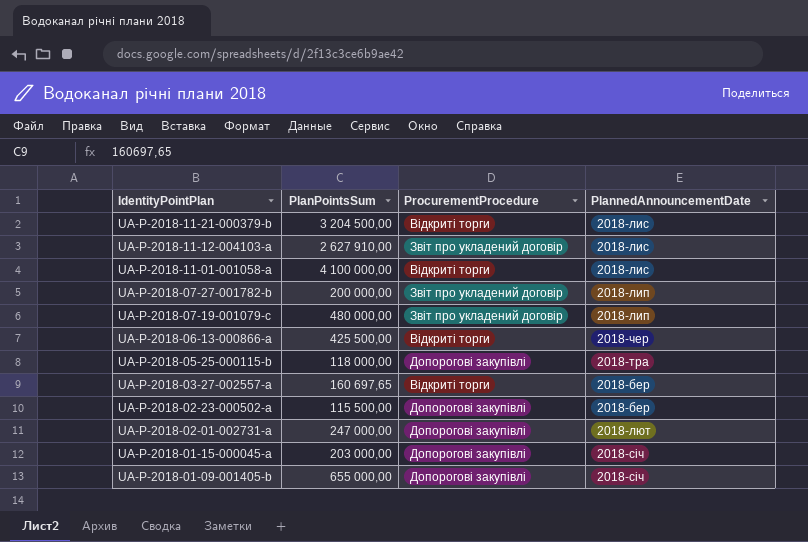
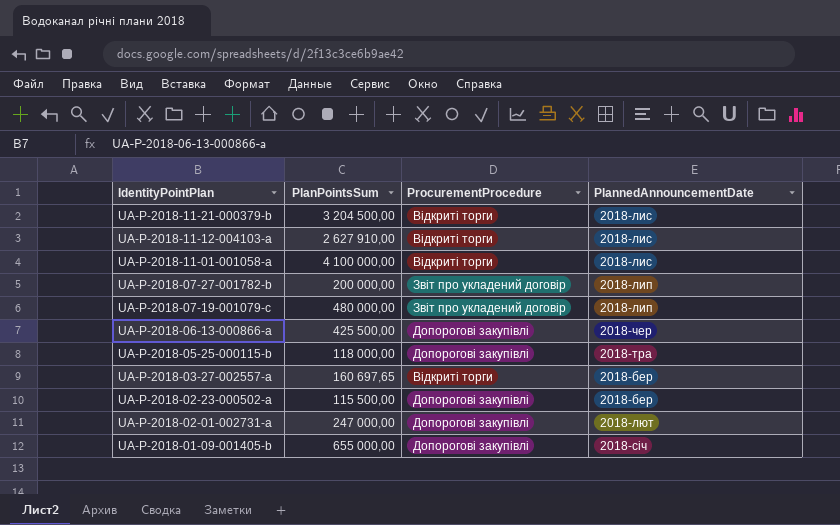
row UA-P-2018-01-15-000045-a: 203 000,00 | Допорогові закупівлі | 2018-січ -> none
UA-P-2018-11-12-004103-a | ProcurementProcedure: Звіт про укладений договір -> Відкриті торги
UA-P-2018-06-13-000866-a | ProcurementProcedure: Відкриті торги -> Допорогові закупівлі

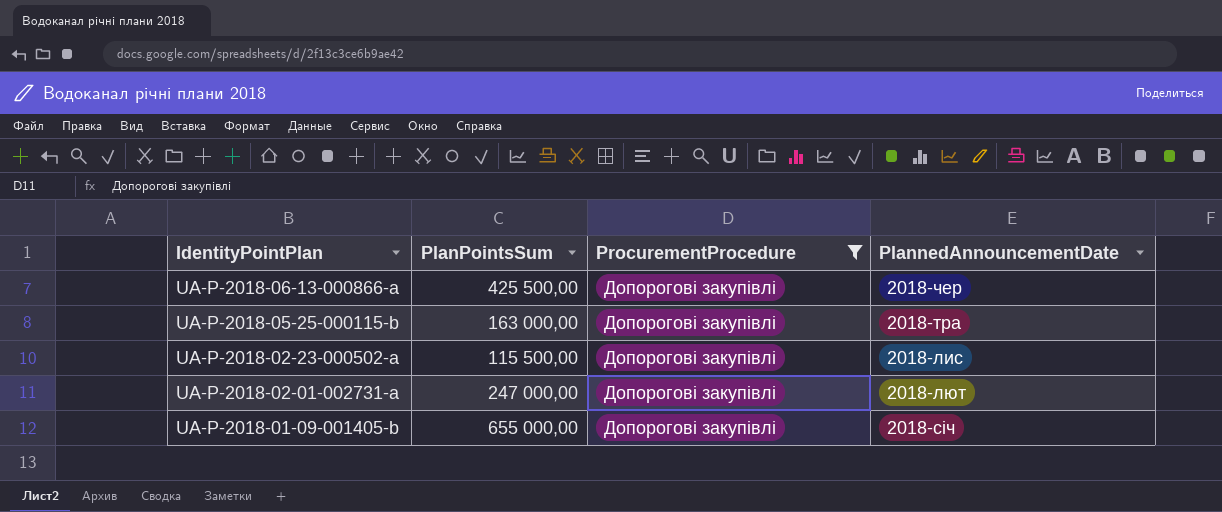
filter: none -> ProcurementProcedure = Допорогові закупівлі
UA-P-2018-05-25-000115-b | PlanPointsSum: 118 000,00 -> 163 000,00
UA-P-2018-02-23-000502-a | PlannedAnnouncementDate: 2018-бер -> 2018-лис

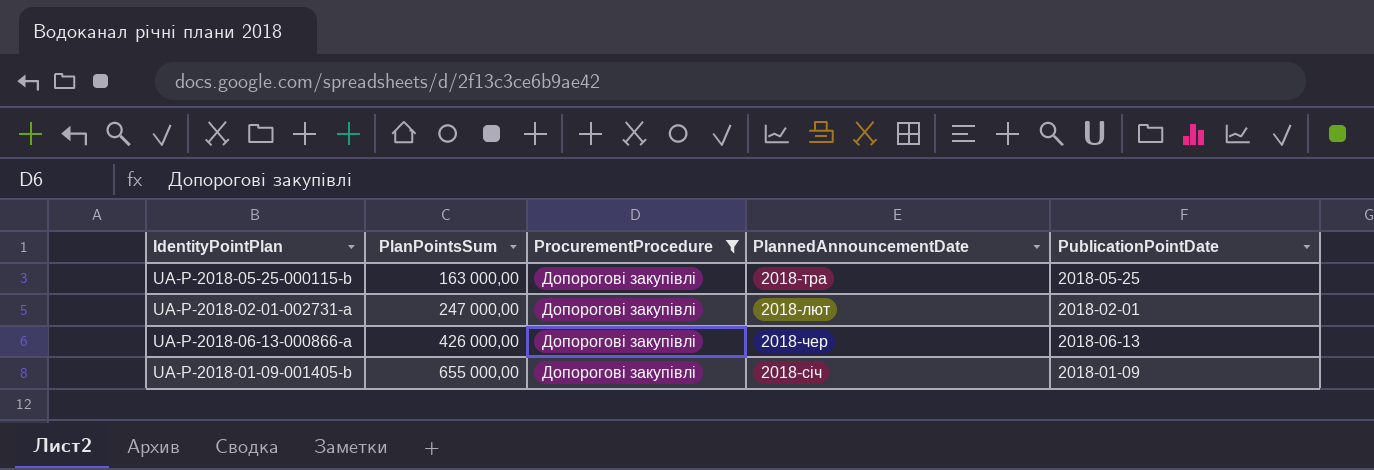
row order: IdentityPointPlan descending -> PlanPointsSum ascending
column PublicationPointDate | position: none -> 5
row UA-P-2018-02-23-000502-a: 115 500,00 | Допорогові закупівлі | 2018-лис -> none
UA-P-2018-06-13-000866-a | PlanPointsSum: 425 500,00 -> 426 000,00

